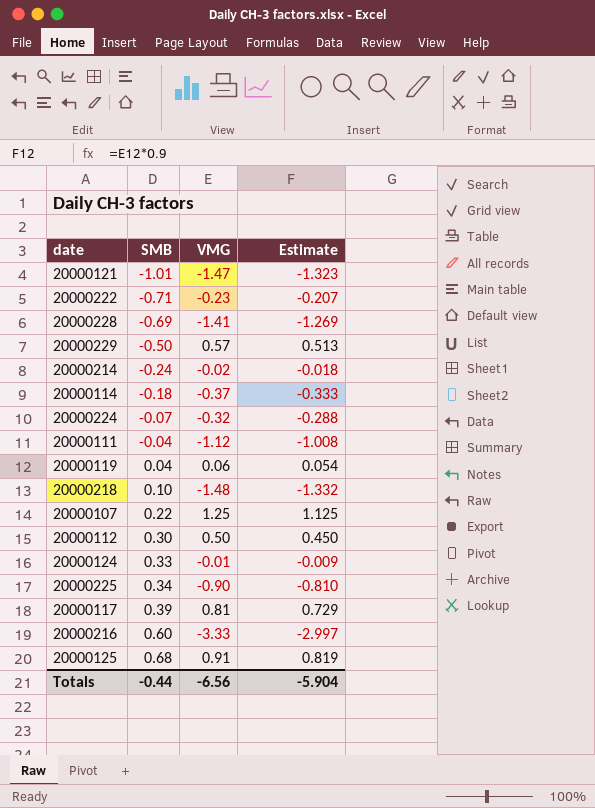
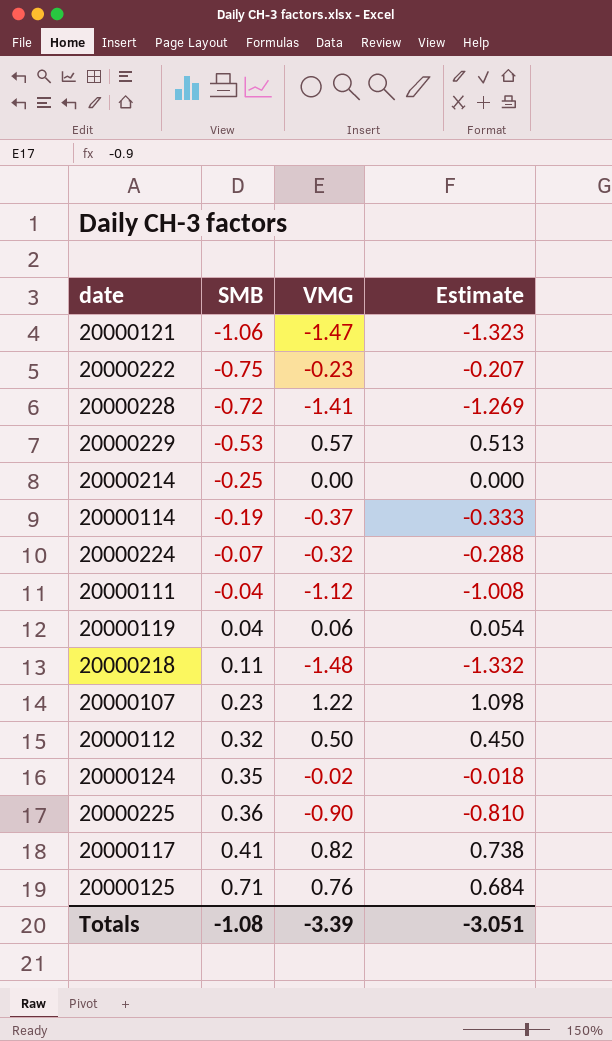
row 20000216: 0.60 | -3.33 | -2.997 -> none
20000121 | SMB: -1.01 -> -1.06
20000222 | SMB: -0.71 -> -0.75
20000228 | SMB: -0.69 -> -0.72
20000229 | SMB: -0.50 -> -0.53
20000214 | SMB: -0.24 -> -0.25
20000214 | VMG: -0.02 -> 0.00
20000214 | Estimate: -0.018 -> 0.000
20000114 | SMB: -0.18 -> -0.19
20000218 | SMB: 0.10 -> 0.11
20000107 | SMB: 0.22 -> 0.23
20000107 | VMG: 1.25 -> 1.22
20000107 | Estimate: 1.125 -> 1.098
20000112 | SMB: 0.30 -> 0.32
20000124 | SMB: 0.33 -> 0.35
20000124 | VMG: -0.01 -> -0.02
20000124 | Estimate: -0.009 -> -0.018
20000225 | SMB: 0.34 -> 0.36
20000117 | SMB: 0.39 -> 0.41
20000117 | VMG: 0.81 -> 0.82
20000117 | Estimate: 0.729 -> 0.738
20000125 | SMB: 0.68 -> 0.71
20000125 | VMG: 0.91 -> 0.76
20000125 | Estimate: 0.819 -> 0.684
Totals | SMB: -0.44 -> -1.08
Totals | VMG: -6.56 -> -3.39
Totals | Estimate: -5.904 -> -3.051

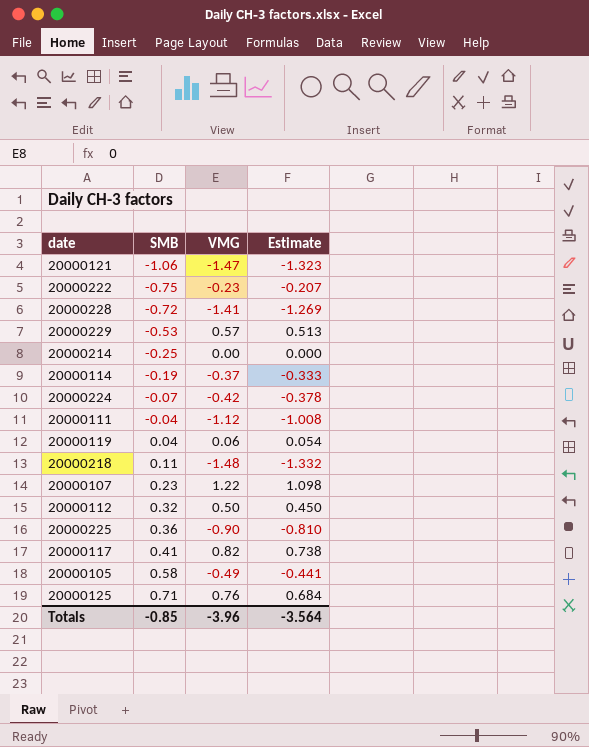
row 20000124: 0.35 | -0.02 | -0.018 -> none
20000224 | VMG: -0.32 -> -0.42
20000224 | Estimate: -0.288 -> -0.378
row 20000105: none -> 0.58 | -0.49 | -0.441
Totals | SMB: -1.08 -> -0.85
Totals | VMG: -3.39 -> -3.96
Totals | Estimate: -3.051 -> -3.564

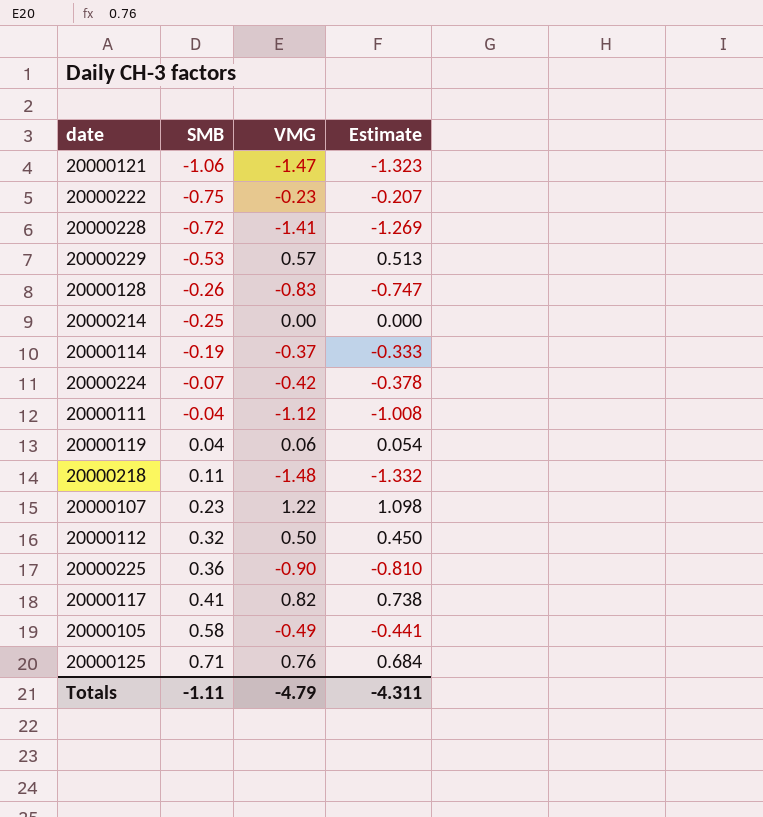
row 20000128: none -> -0.26 | -0.83 | -0.747
Totals | SMB: -0.85 -> -1.11
Totals | VMG: -3.96 -> -4.79
Totals | Estimate: -3.564 -> -4.311

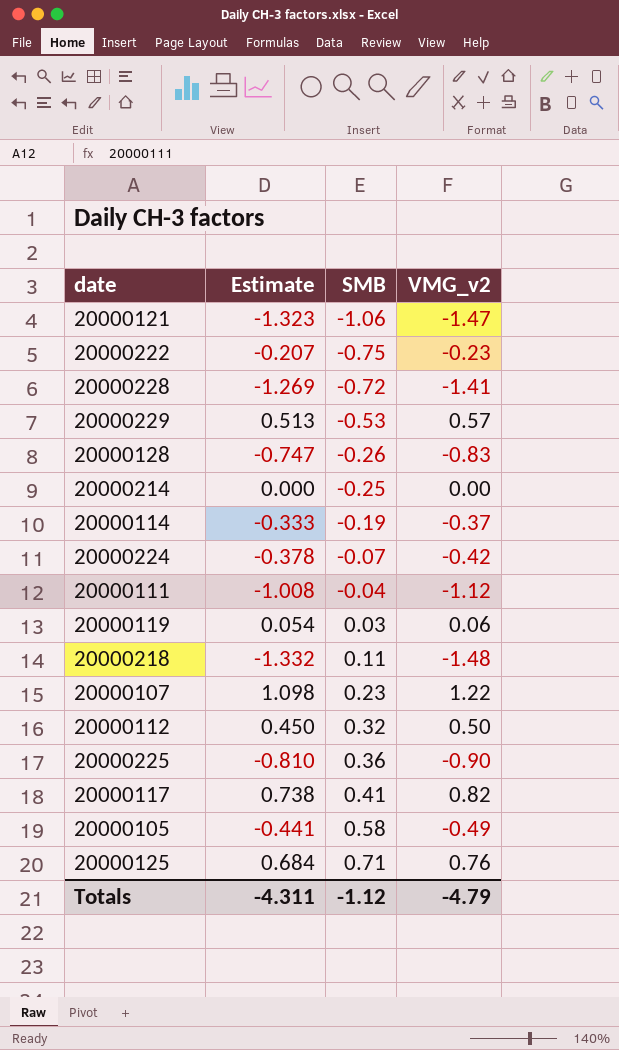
column Estimate | position: 4 -> 2
column name: VMG -> VMG_v2
20000119 | SMB: 0.04 -> 0.03
Totals | SMB: -1.11 -> -1.12

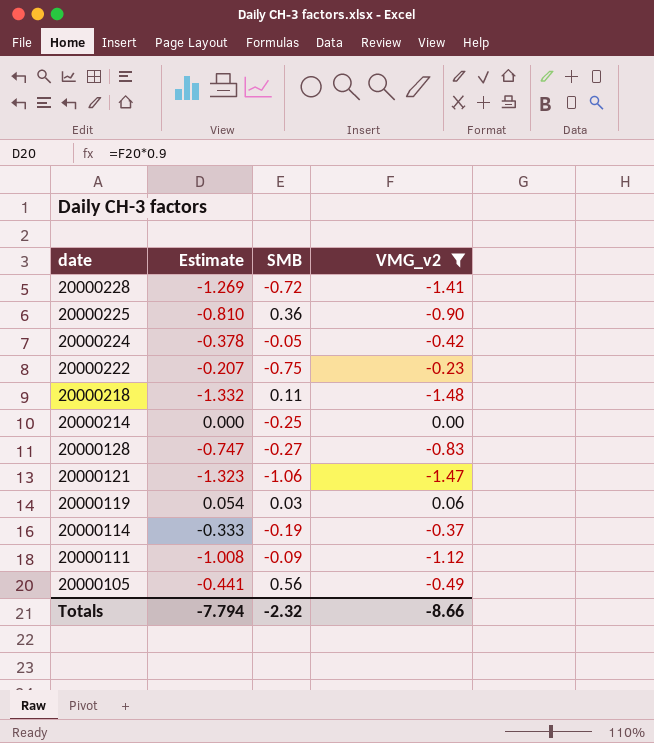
filter: none -> VMG_v2 <= 0.06
row order: SMB ascending -> date descending
20000224 | SMB: -0.07 -> -0.05
20000128 | SMB: -0.26 -> -0.27
20000111 | SMB: -0.04 -> -0.09
20000105 | SMB: 0.58 -> 0.56
Totals | Estimate: -4.311 -> -7.794
Totals | SMB: -1.12 -> -2.32
Totals | VMG_v2: -4.79 -> -8.66

